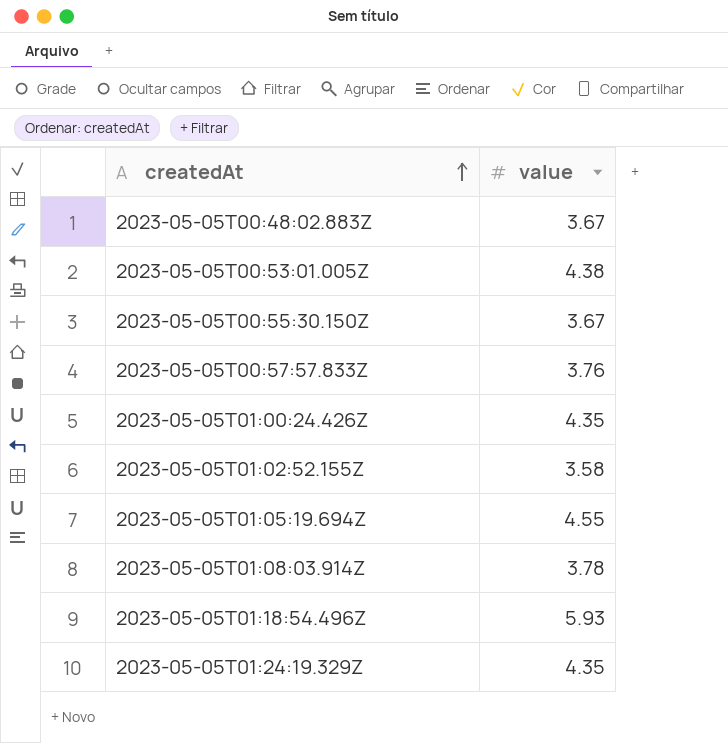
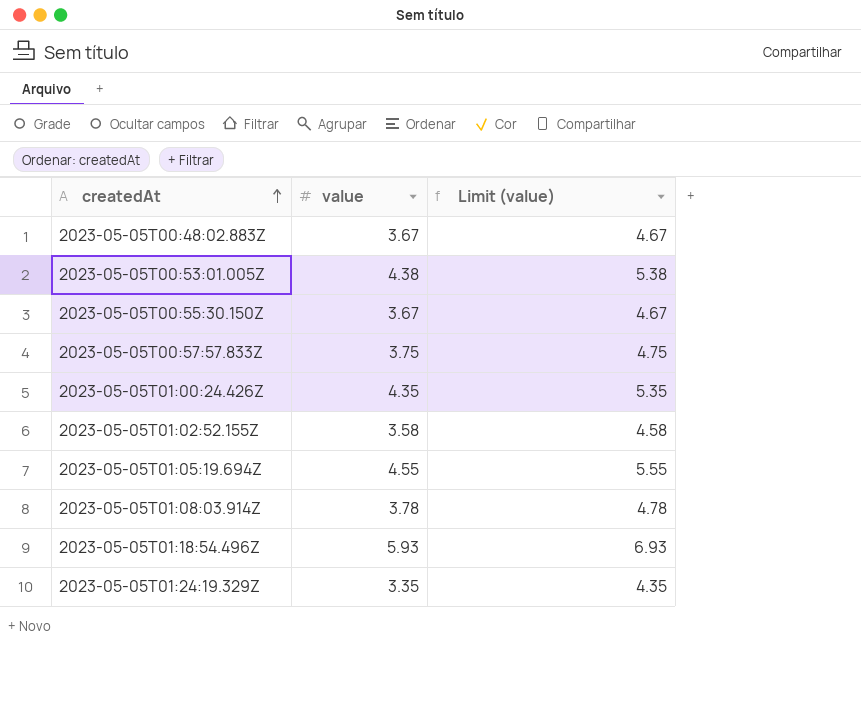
column Limit (value) | formula: none -> [value] + 1
2023-05-05T00:57:57.833Z | value: 3.76 -> 3.75
2023-05-05T01:24:19.329Z | value: 4.35 -> 3.35

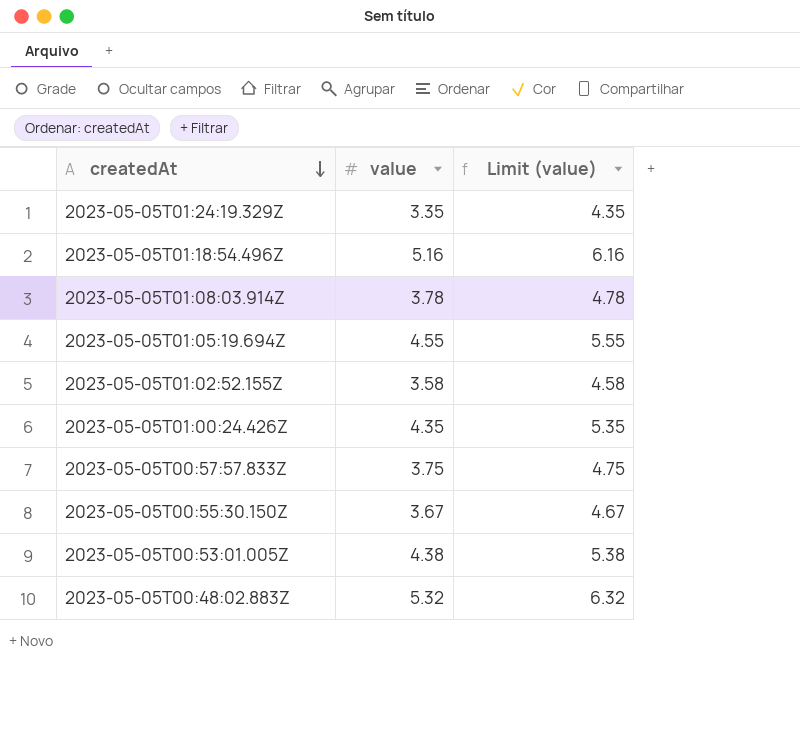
row order: createdAt ascending -> createdAt descending
2023-05-05T01:18:54.496Z | value: 5.93 -> 5.16
2023-05-05T01:18:54.496Z | Limit (value): 6.93 -> 6.16
2023-05-05T00:48:02.883Z | value: 3.67 -> 5.32
2023-05-05T00:48:02.883Z | Limit (value): 4.67 -> 6.32

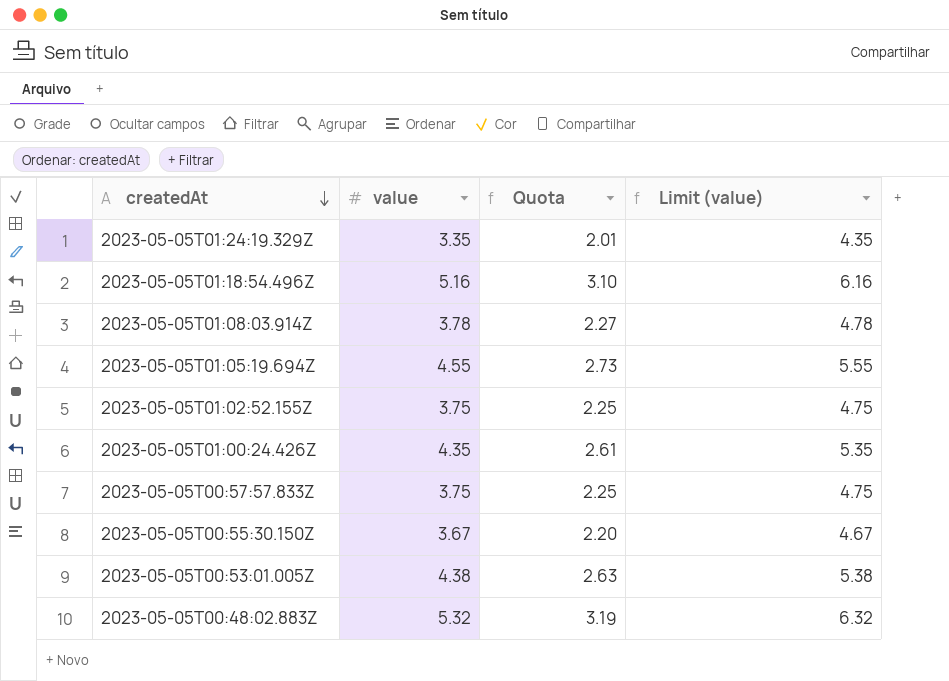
column Quota | formula: none -> [value] * 0.6
2023-05-05T01:02:52.155Z | value: 3.58 -> 3.75
2023-05-05T01:02:52.155Z | Limit (value): 4.58 -> 4.75

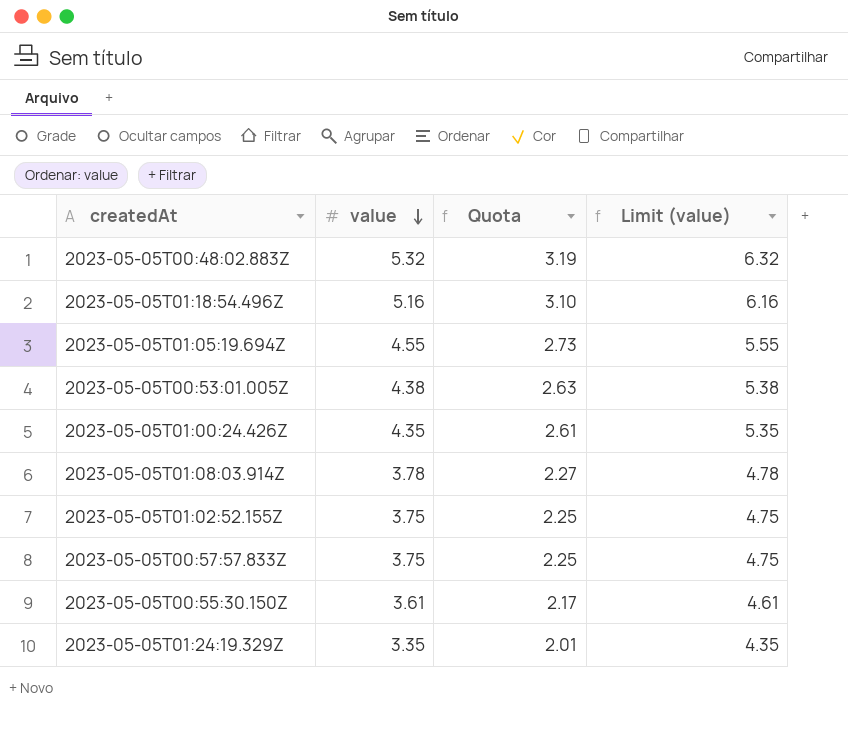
row order: createdAt descending -> value descending
2023-05-05T00:55:30.150Z | value: 3.67 -> 3.61
2023-05-05T00:55:30.150Z | Quota: 2.20 -> 2.17
2023-05-05T00:55:30.150Z | Limit (value): 4.67 -> 4.61

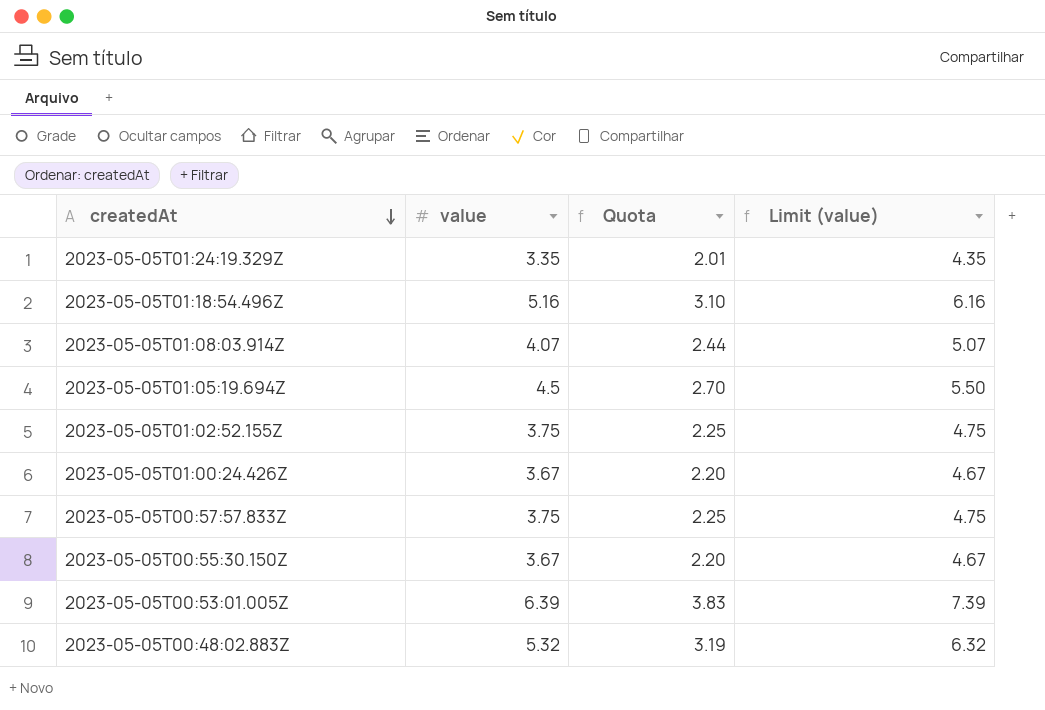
row order: value descending -> createdAt descending
2023-05-05T01:08:03.914Z | value: 3.78 -> 4.07
2023-05-05T01:08:03.914Z | Quota: 2.27 -> 2.44
2023-05-05T01:08:03.914Z | Limit (value): 4.78 -> 5.07
2023-05-05T01:05:19.694Z | value: 4.55 -> 4.5
2023-05-05T01:05:19.694Z | Quota: 2.73 -> 2.70
2023-05-05T01:05:19.694Z | Limit (value): 5.55 -> 5.50
2023-05-05T01:00:24.426Z | value: 4.35 -> 3.67
2023-05-05T01:00:24.426Z | Quota: 2.61 -> 2.20
2023-05-05T01:00:24.426Z | Limit (value): 5.35 -> 4.67
2023-05-05T00:55:30.150Z | value: 3.61 -> 3.67
2023-05-05T00:55:30.150Z | Quota: 2.17 -> 2.20
2023-05-05T00:55:30.150Z | Limit (value): 4.61 -> 4.67
2023-05-05T00:53:01.005Z | value: 4.38 -> 6.39
2023-05-05T00:53:01.005Z | Quota: 2.63 -> 3.83
2023-05-05T00:53:01.005Z | Limit (value): 5.38 -> 7.39

